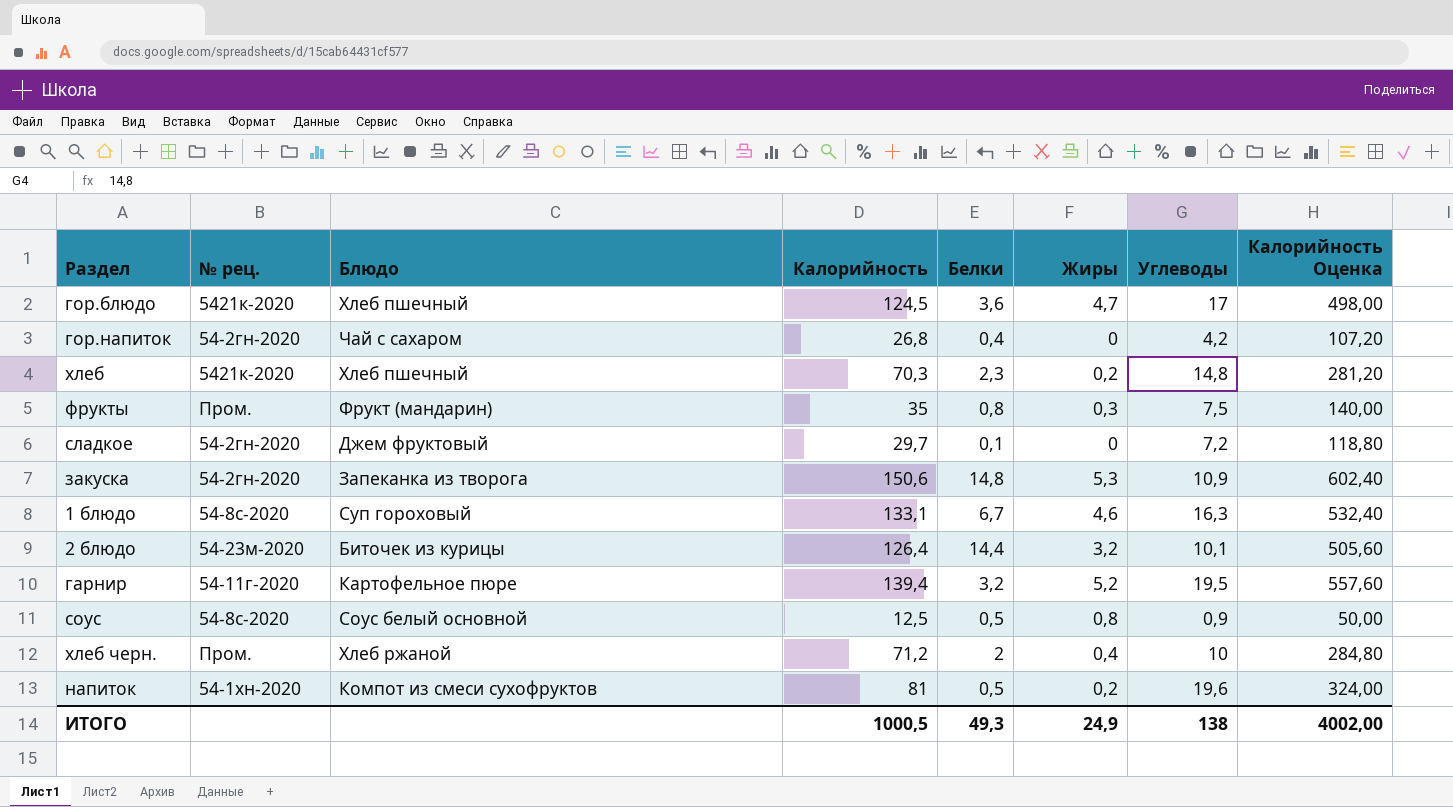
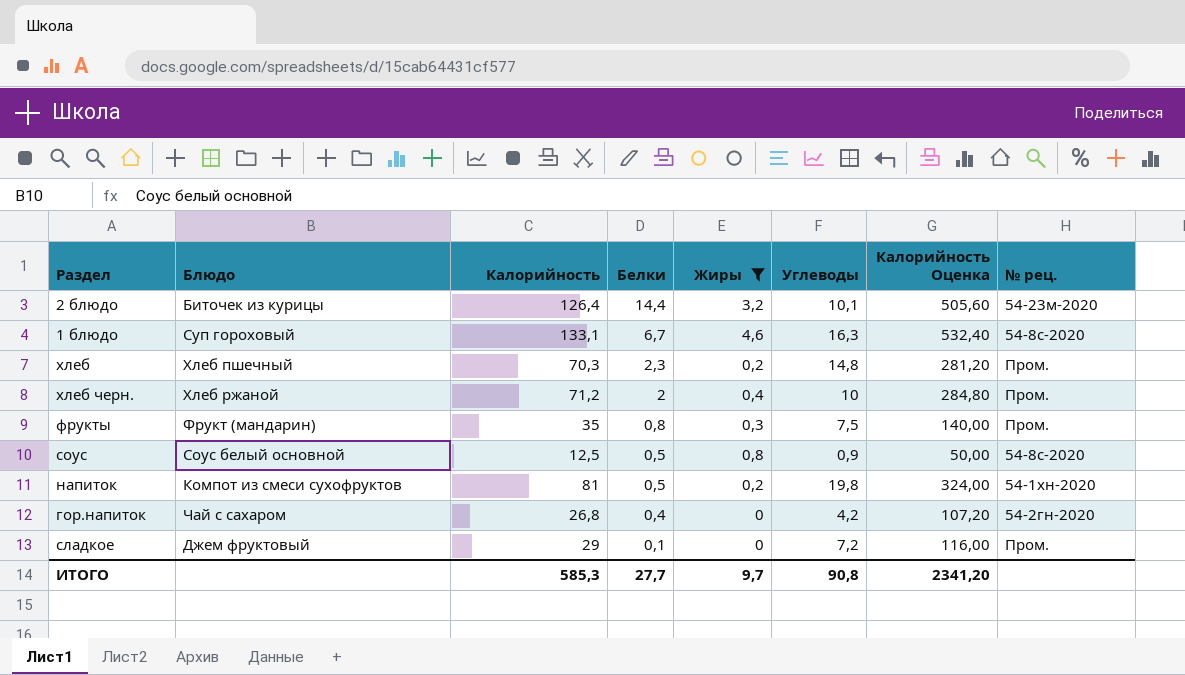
filter: none -> Жиры <= 4,6
row order: none -> Белки descending
column № рец. | position: 2 -> 8
хлеб | № рец.: 5421к-2020 -> Пром.
напиток | Углеводы: 19,6 -> 19,8
сладкое | Калорийность: 29,7 -> 29
сладкое | Калорийность Оценка: 118,80 -> 116,00
сладкое | № рец.: 54-2гн-2020 -> Пром.
ИТОГО | Калорийность: 1000,5 -> 585,3
ИТОГО | Белки: 49,3 -> 27,7
ИТОГО | Жиры: 24,9 -> 9,7
ИТОГО | Углеводы: 138 -> 90,8
ИТОГО | Калорийность Оценка: 4002,00 -> 2341,20

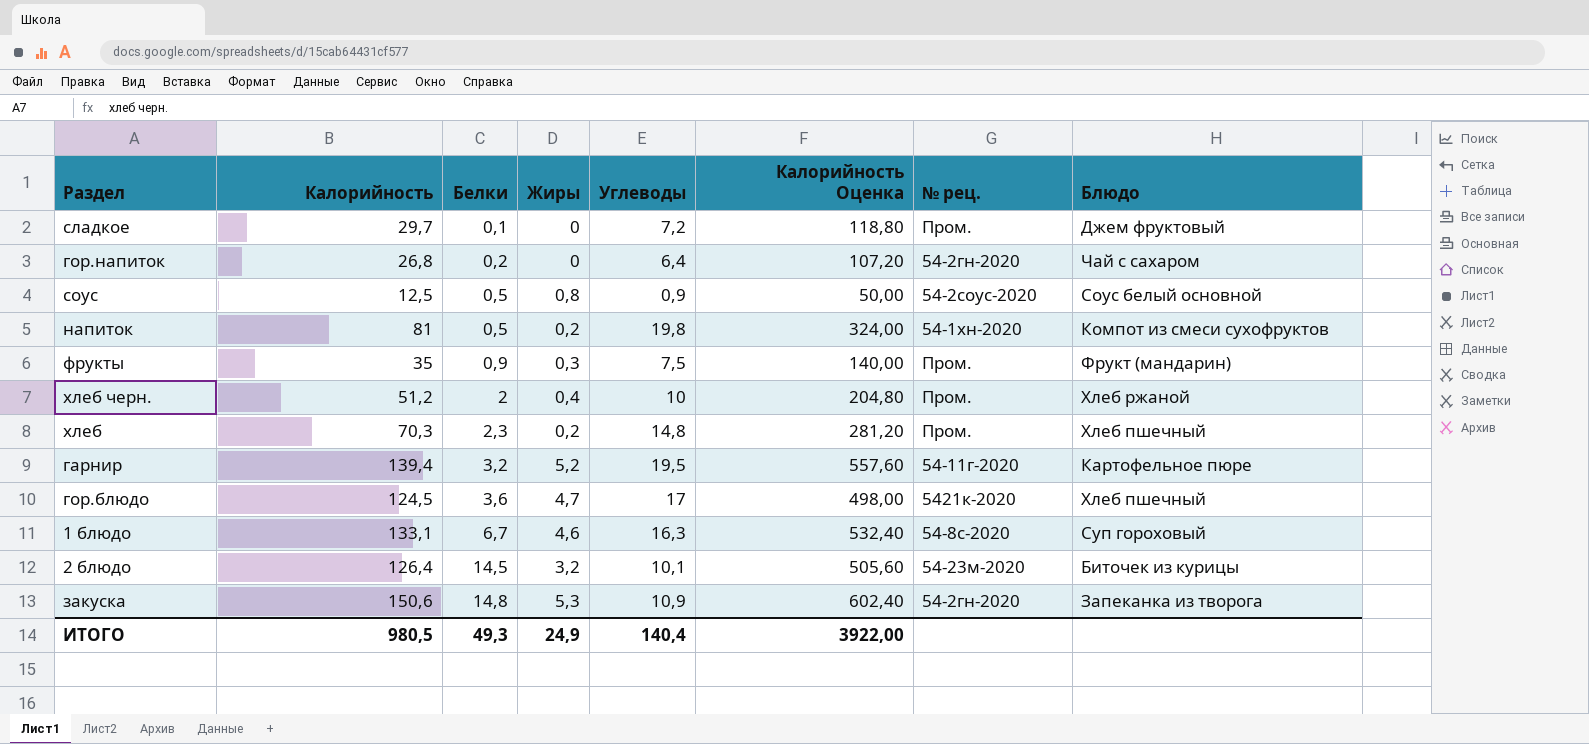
filter: Жиры <= 4,6 -> none
row order: Белки descending -> Белки ascending
column Блюдо | position: 2 -> 8
сладкое | Калорийность: 29 -> 29,7
сладкое | Калорийность Оценка: 116,00 -> 118,80
гор.напиток | Белки: 0,4 -> 0,2
гор.напиток | Углеводы: 4,2 -> 6,4
соус | № рец.: 54-8с-2020 -> 54-2соус-2020
фрукты | Белки: 0,8 -> 0,9
хлеб черн. | Калорийность: 71,2 -> 51,2
хлеб черн. | Калорийность Оценка: 284,80 -> 204,80
2 блюдо | Белки: 14,4 -> 14,5
ИТОГО | Калорийность: 585,3 -> 980,5
ИТОГО | Белки: 27,7 -> 49,3
ИТОГО | Жиры: 9,7 -> 24,9
ИТОГО | Углеводы: 90,8 -> 140,4
ИТОГО | Калорийность Оценка: 2341,20 -> 3922,00

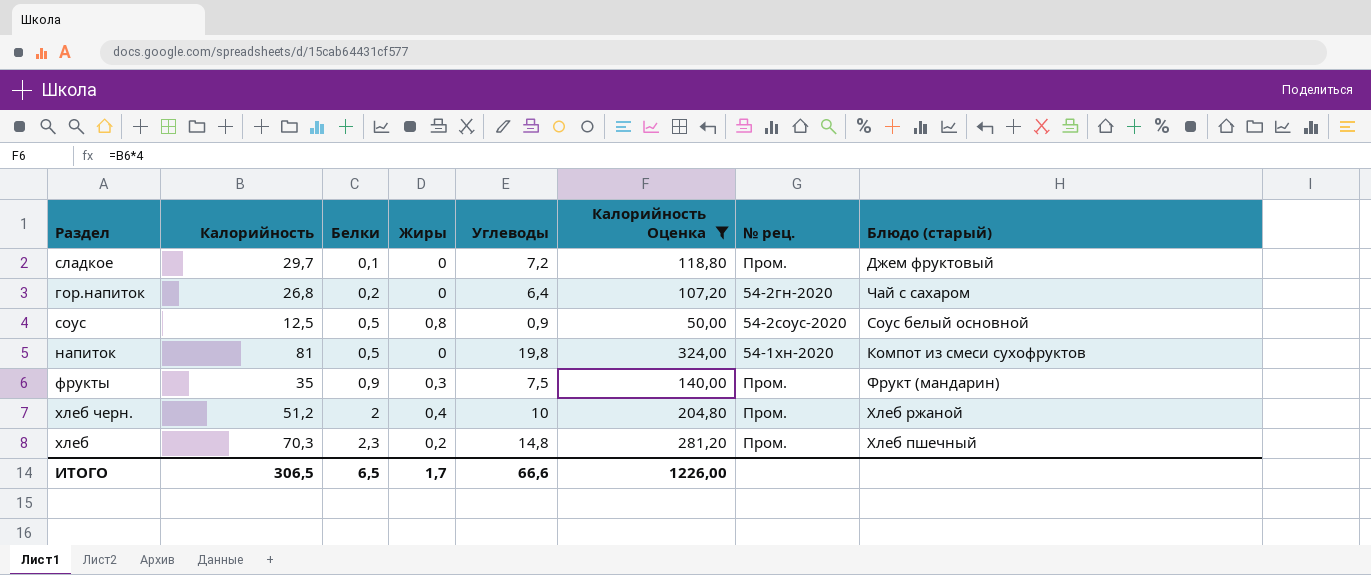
filter: none -> Калорийность Оценка <= 324,00
column name: Блюдо -> Блюдо (старый)
напиток | Жиры: 0,2 -> 0
ИТОГО | Калорийность: 980,5 -> 306,5
ИТОГО | Белки: 49,3 -> 6,5
ИТОГО | Жиры: 24,9 -> 1,7
ИТОГО | Углеводы: 140,4 -> 66,6
ИТОГО | Калорийность Оценка: 3922,00 -> 1226,00

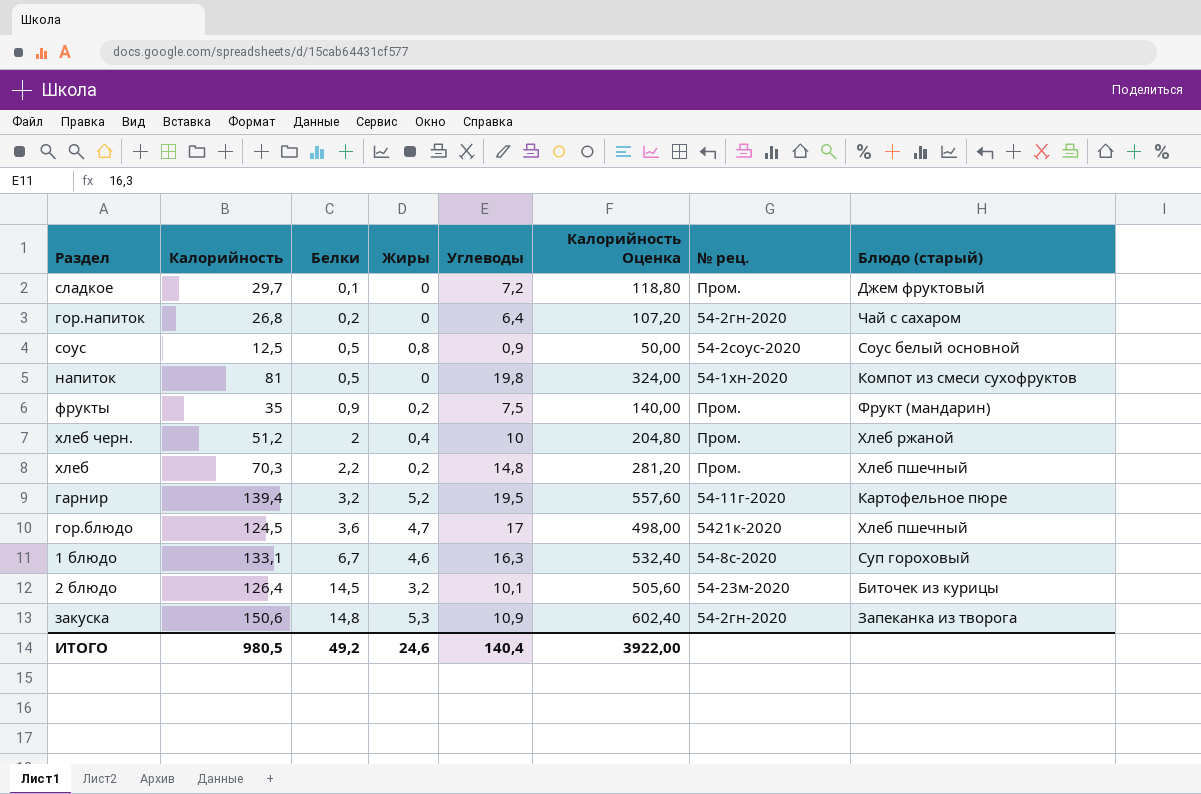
filter: Калорийность Оценка <= 324,00 -> none
фрукты | Жиры: 0,3 -> 0,2
хлеб | Белки: 2,3 -> 2,2
ИТОГО | Калорийность: 306,5 -> 980,5
ИТОГО | Белки: 6,5 -> 49,2
ИТОГО | Жиры: 1,7 -> 24,6
ИТОГО | Углеводы: 66,6 -> 140,4
ИТОГО | Калорийность Оценка: 1226,00 -> 3922,00

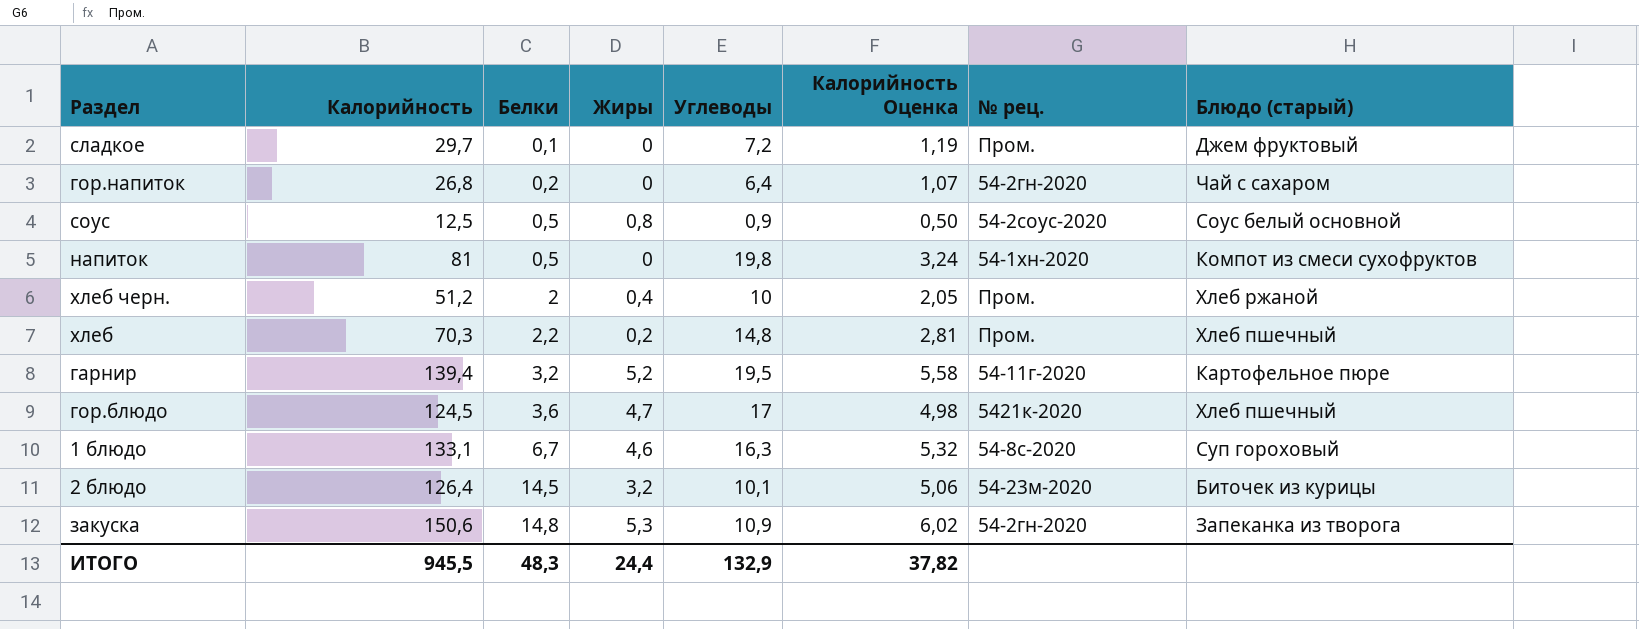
column Калорийность Оценка | formula: [Калорийность] * 4 -> [Калорийность] * 0,04
row фрукты: 35 | 0,9 | 0,2 | 7,5 | 140,00 | Пром. | Фрукт (мандарин) -> none
ИТОГО | Калорийность: 980,5 -> 945,5
ИТОГО | Белки: 49,2 -> 48,3
ИТОГО | Жиры: 24,6 -> 24,4
ИТОГО | Углеводы: 140,4 -> 132,9
ИТОГО | Калорийность Оценка: 3922,00 -> 37,82

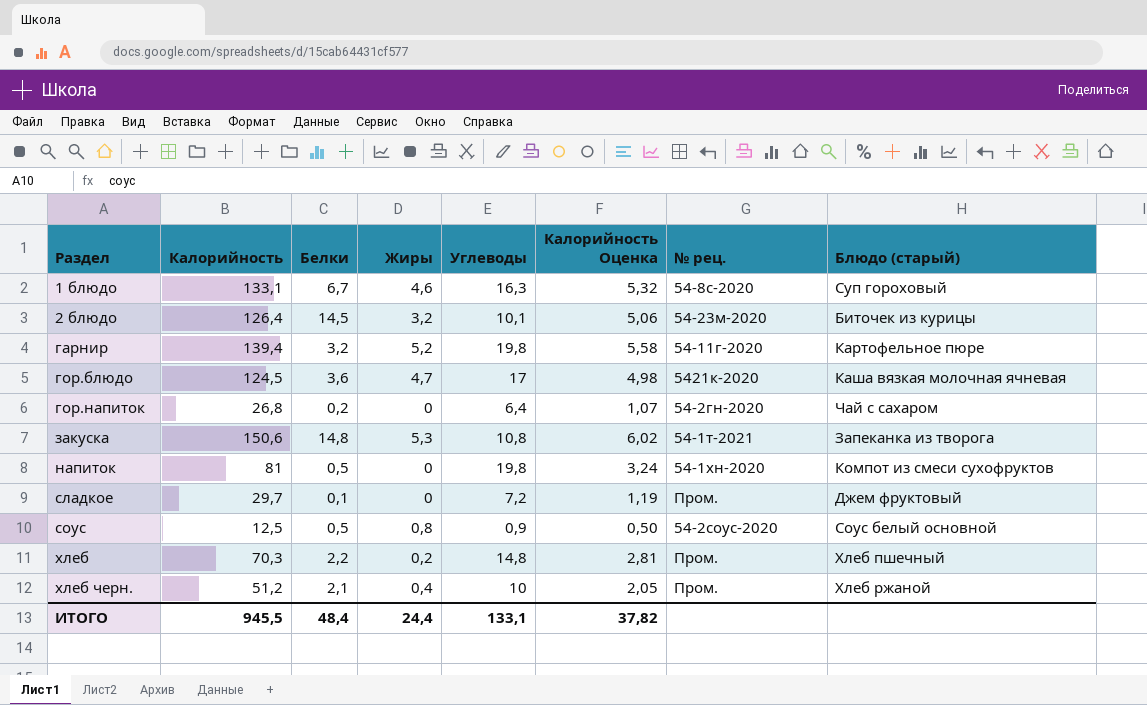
row order: Белки ascending -> Раздел ascending
гарнир | Углеводы: 19,5 -> 19,8
гор.блюдо | Блюдо (старый): Хлеб пшечный -> Каша вязкая молочная ячневая
закуска | Углеводы: 10,9 -> 10,8
закуска | № рец.: 54-2гн-2020 -> 54-1т-2021
хлеб черн. | Белки: 2 -> 2,1
ИТОГО | Белки: 48,3 -> 48,4
ИТОГО | Углеводы: 132,9 -> 133,1

